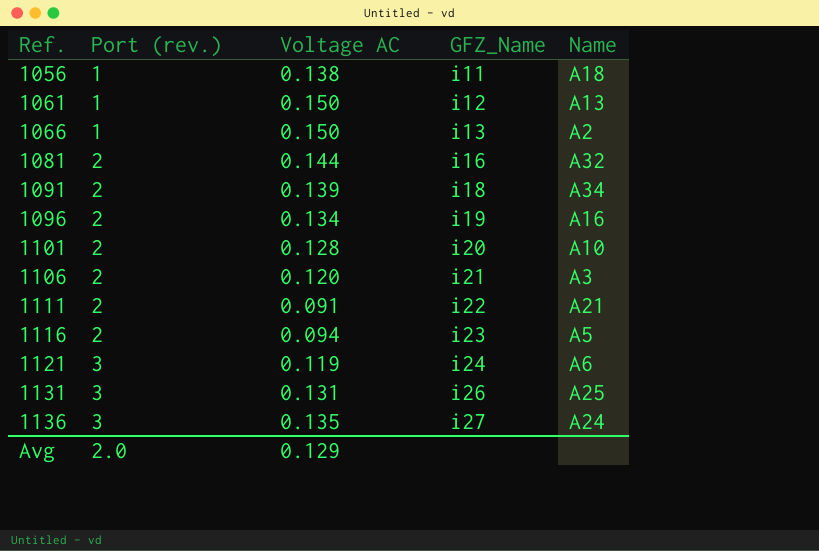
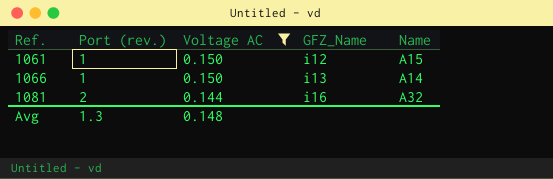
filter: none -> Voltage AC >= 0.144
1061 | Name: A13 -> A15
1066 | Name: A2 -> A14
Avg | Port (rev.): 2.0 -> 1.3
Avg | Voltage AC: 0.129 -> 0.148

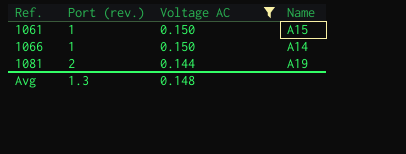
column GFZ_Name | position: 4 -> none
1081 | Name: A32 -> A19

